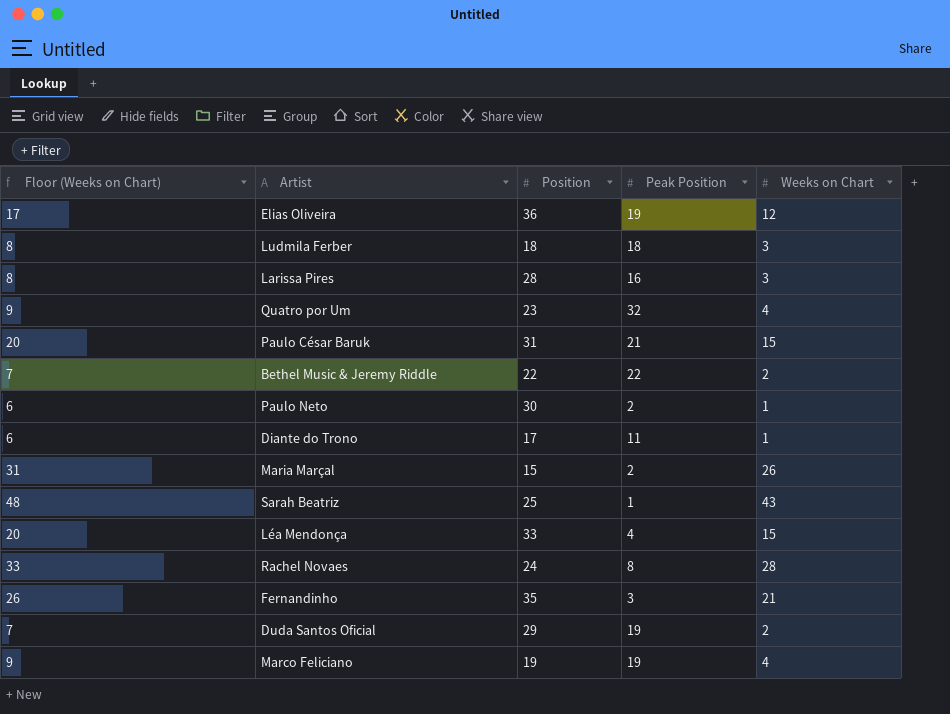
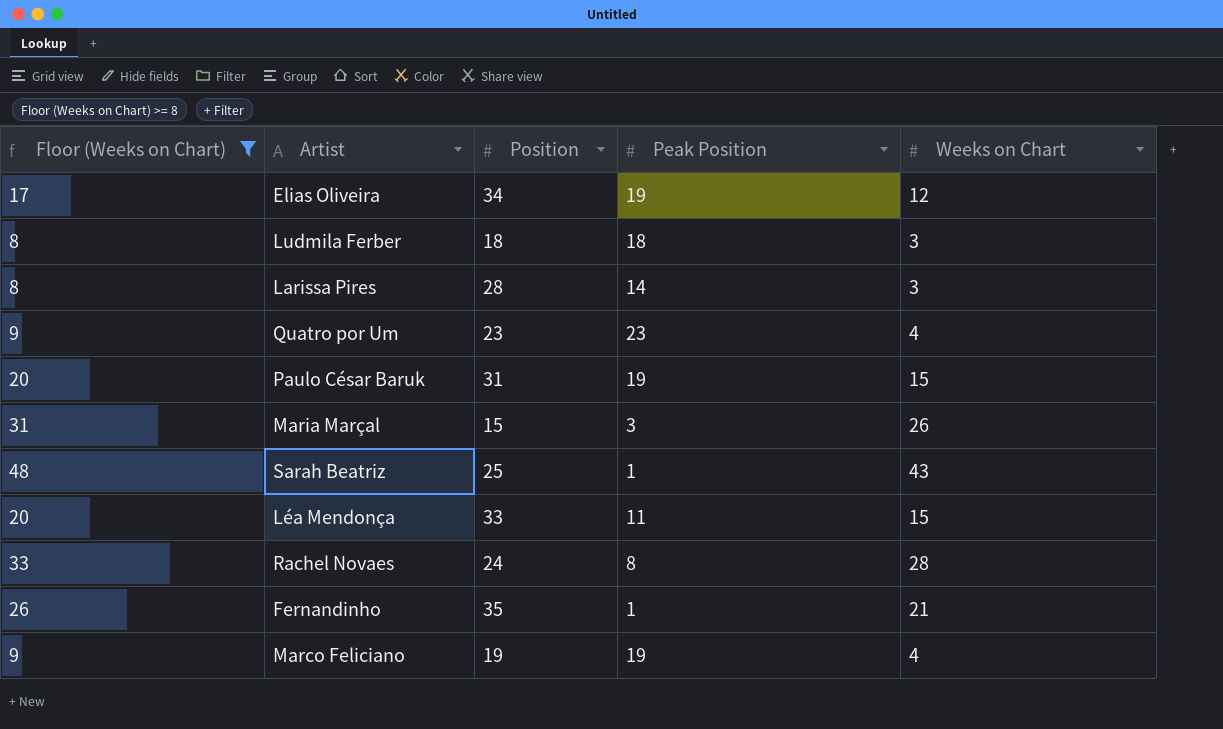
filter: none -> Floor (Weeks on Chart) >= 8
Elias Oliveira | Position: 36 -> 34
Larissa Pires | Peak Position: 16 -> 14
Quatro por Um | Peak Position: 32 -> 23
Paulo César Baruk | Peak Position: 21 -> 19
Maria Marçal | Peak Position: 2 -> 3
Léa Mendonça | Peak Position: 4 -> 11
Fernandinho | Peak Position: 3 -> 1

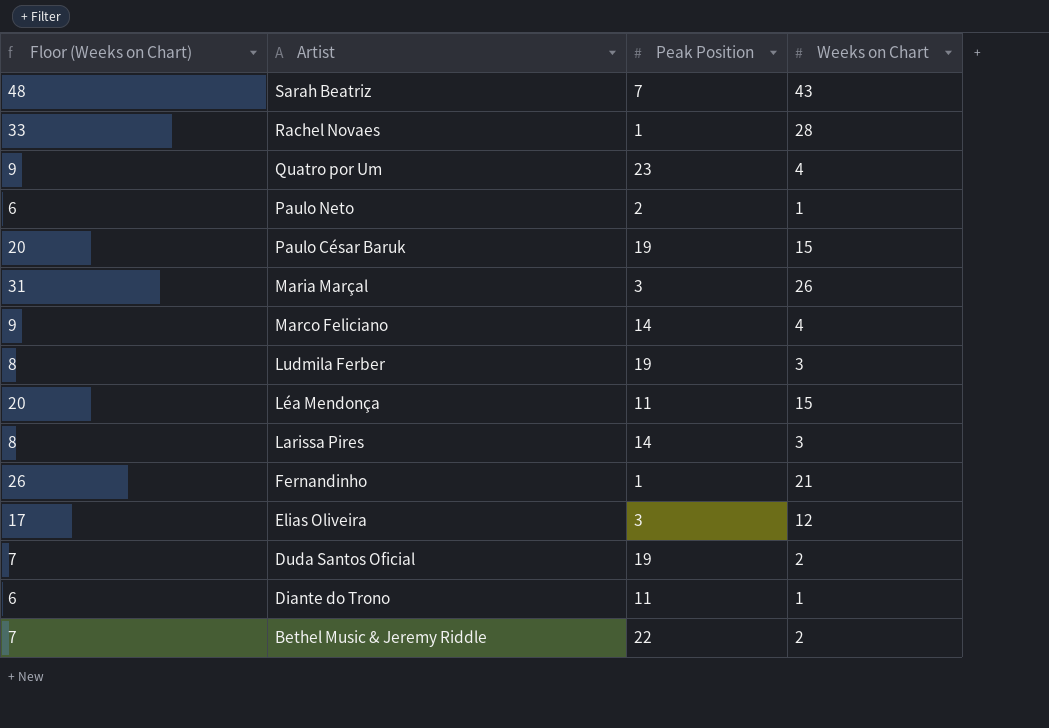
filter: Floor (Weeks on Chart) >= 8 -> none
row order: none -> Artist descending
column Position | position: 3 -> none
Sarah Beatriz | Peak Position: 1 -> 7
Rachel Novaes | Peak Position: 8 -> 1
Marco Feliciano | Peak Position: 19 -> 14
Ludmila Ferber | Peak Position: 18 -> 19
Elias Oliveira | Peak Position: 19 -> 3

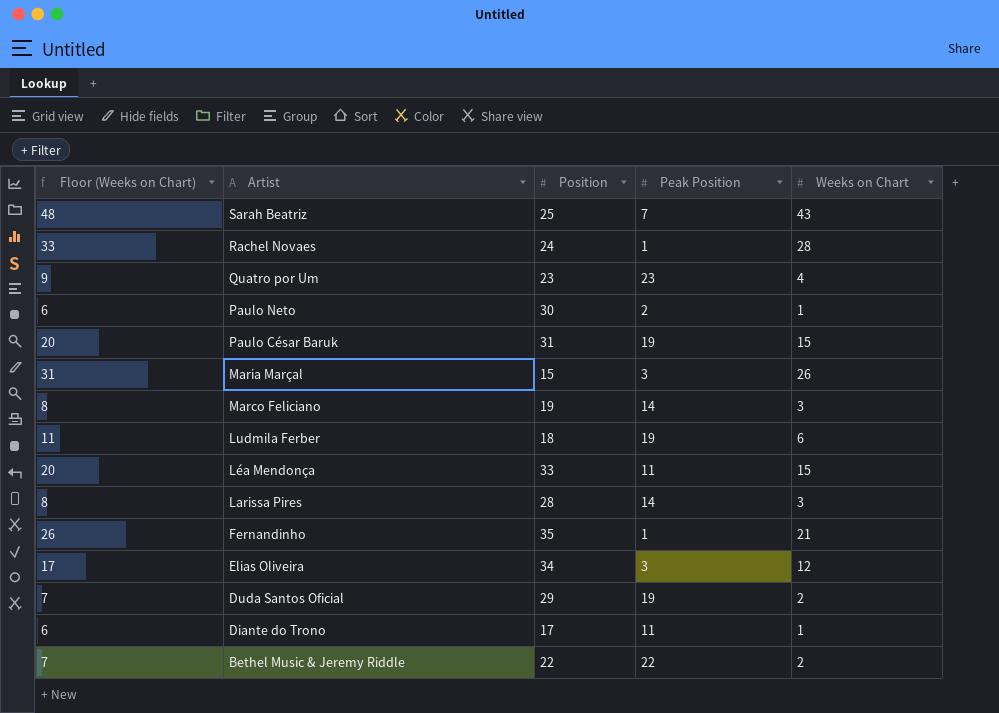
column Position | position: none -> 3
Marco Feliciano | Floor (Weeks on Chart): 9 -> 8
Marco Feliciano | Weeks on Chart: 4 -> 3
Ludmila Ferber | Floor (Weeks on Chart): 8 -> 11
Ludmila Ferber | Weeks on Chart: 3 -> 6

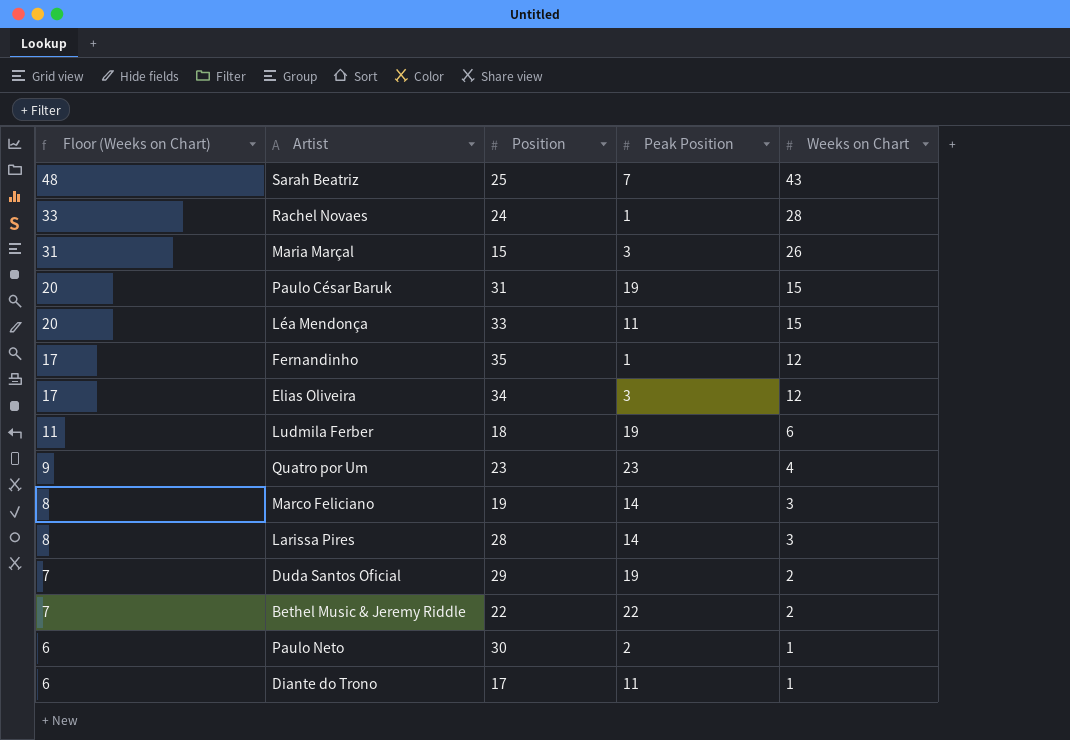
row order: Artist descending -> Floor (Weeks on Chart) descending
Fernandinho | Floor (Weeks on Chart): 26 -> 17
Fernandinho | Weeks on Chart: 21 -> 12

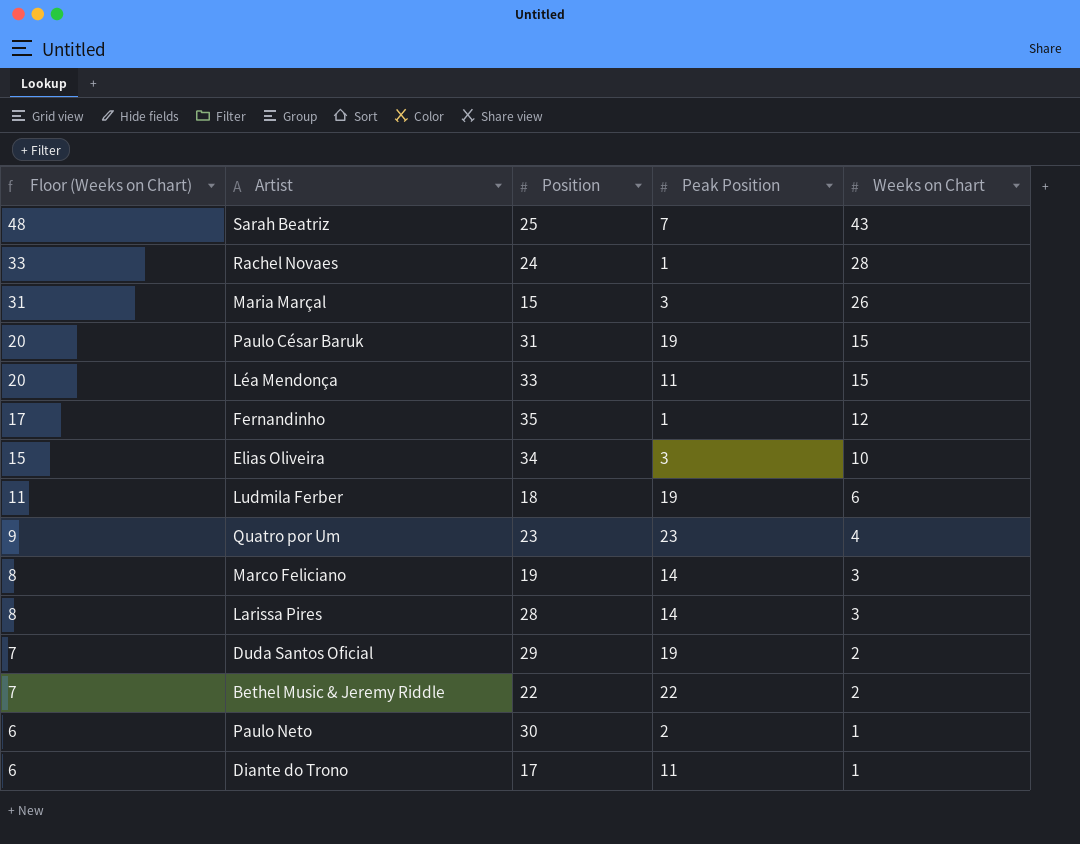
Elias Oliveira | Floor (Weeks on Chart): 17 -> 15
Elias Oliveira | Weeks on Chart: 12 -> 10

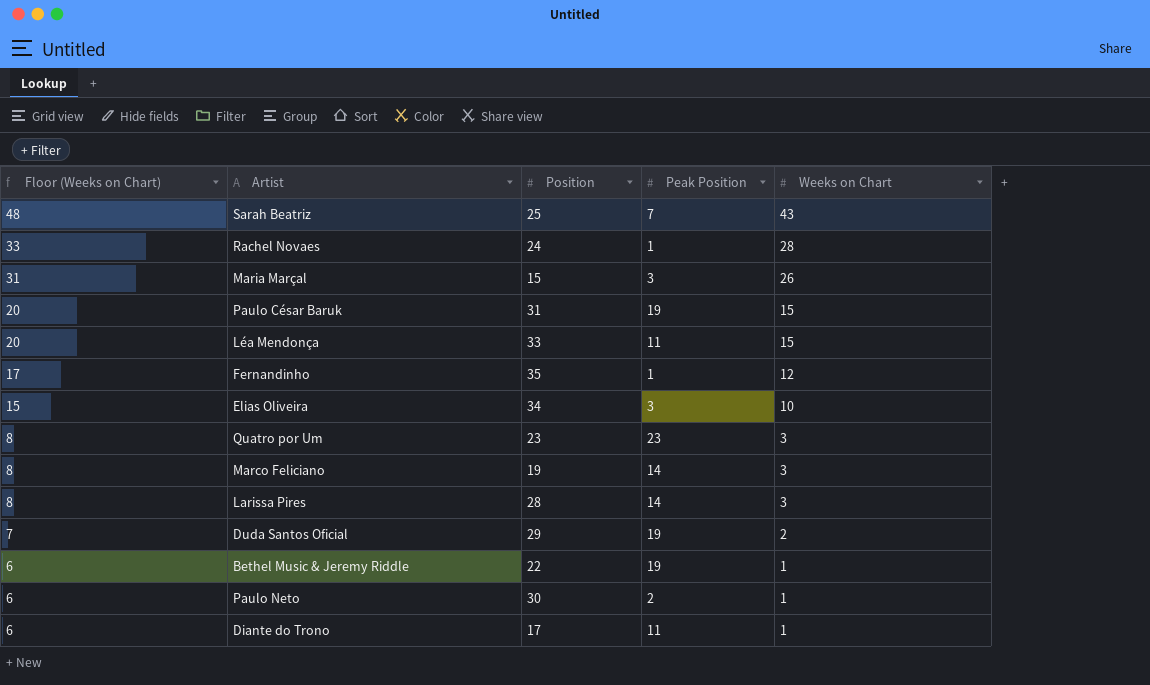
row Ludmila Ferber: 11 | 18 | 19 | 6 -> none
Quatro por Um | Floor (Weeks on Chart): 9 -> 8
Quatro por Um | Weeks on Chart: 4 -> 3
Bethel Music & Jeremy Riddle | Floor (Weeks on Chart): 7 -> 6
Bethel Music & Jeremy Riddle | Peak Position: 22 -> 19
Bethel Music & Jeremy Riddle | Weeks on Chart: 2 -> 1

